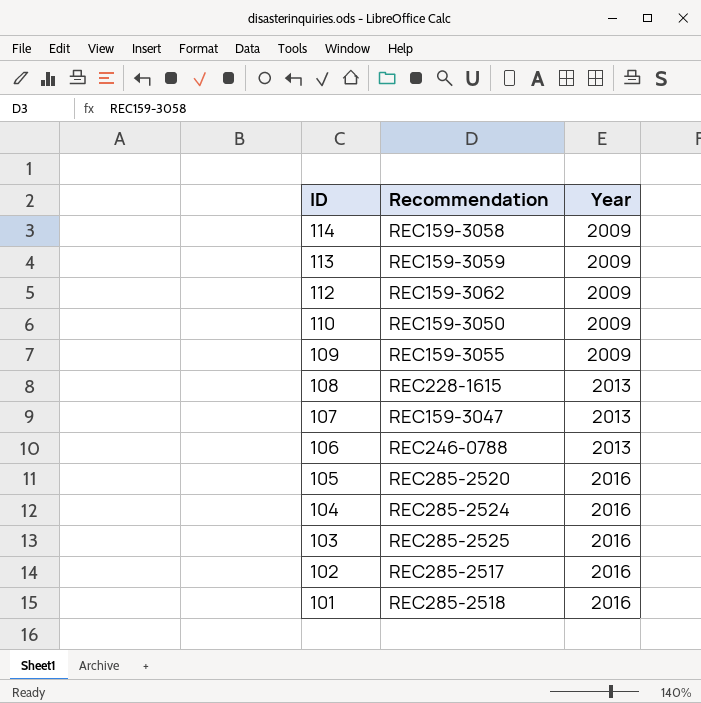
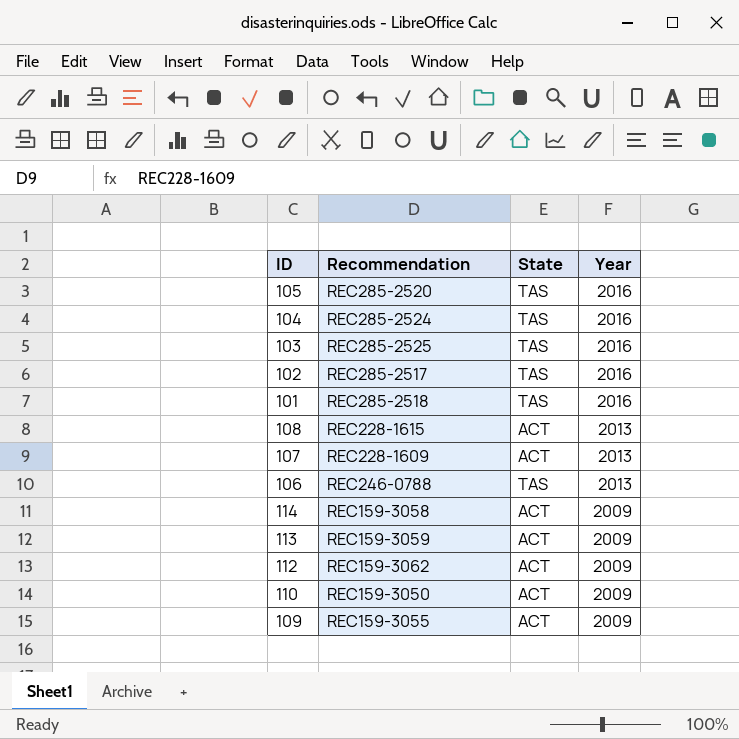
row order: ID descending -> Year descending
column State | position: none -> 3
107 | Recommendation: REC159-3047 -> REC228-1609

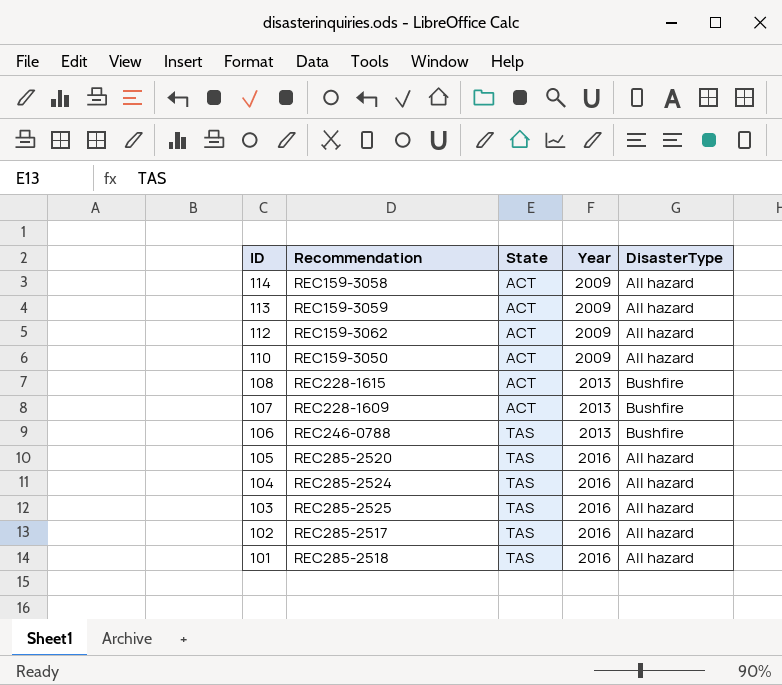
row order: Year descending -> ID descending
column DisasterType | position: none -> 5
row 109: REC159-3055 | ACT | 2009 -> none

